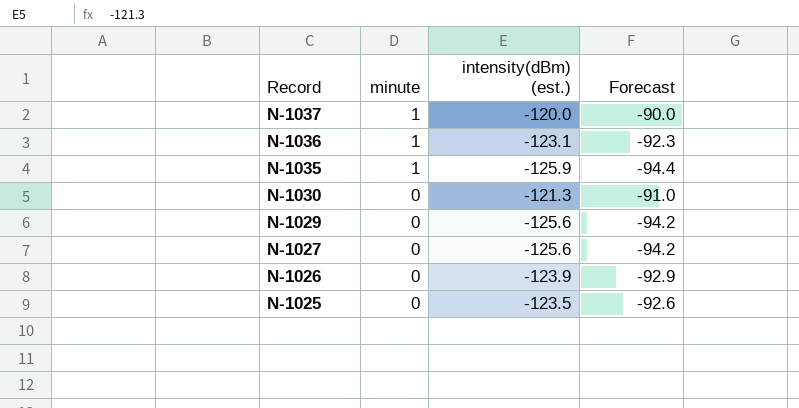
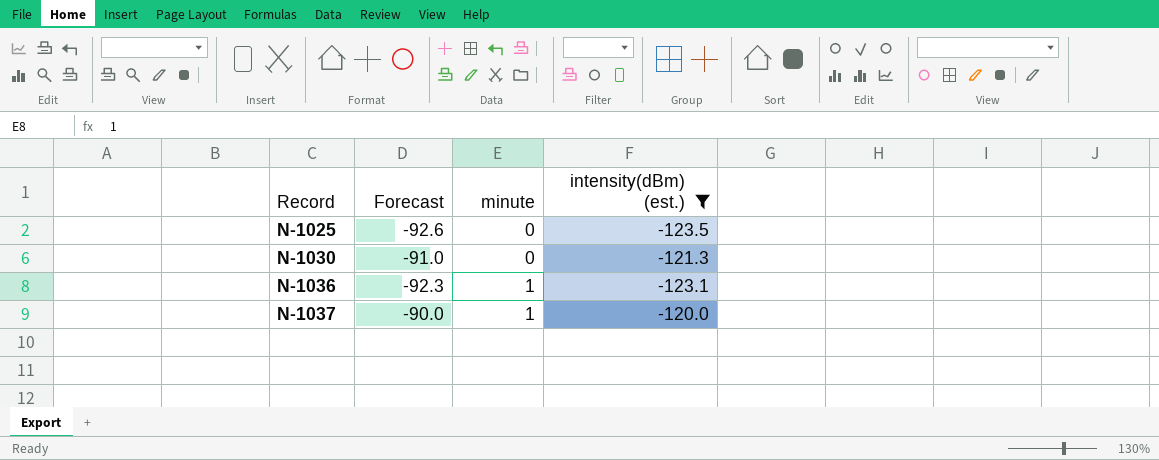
filter: none -> intensity(dBm) (est.) >= -123.5
row order: Record descending -> Record ascending
column Forecast | position: 4 -> 2

